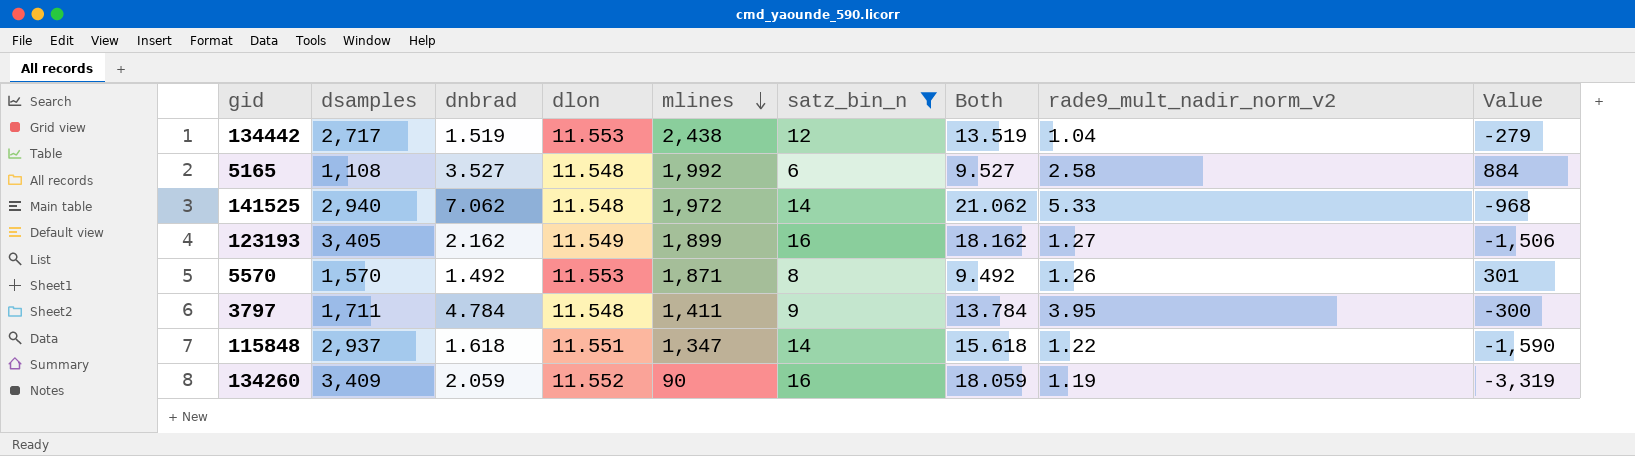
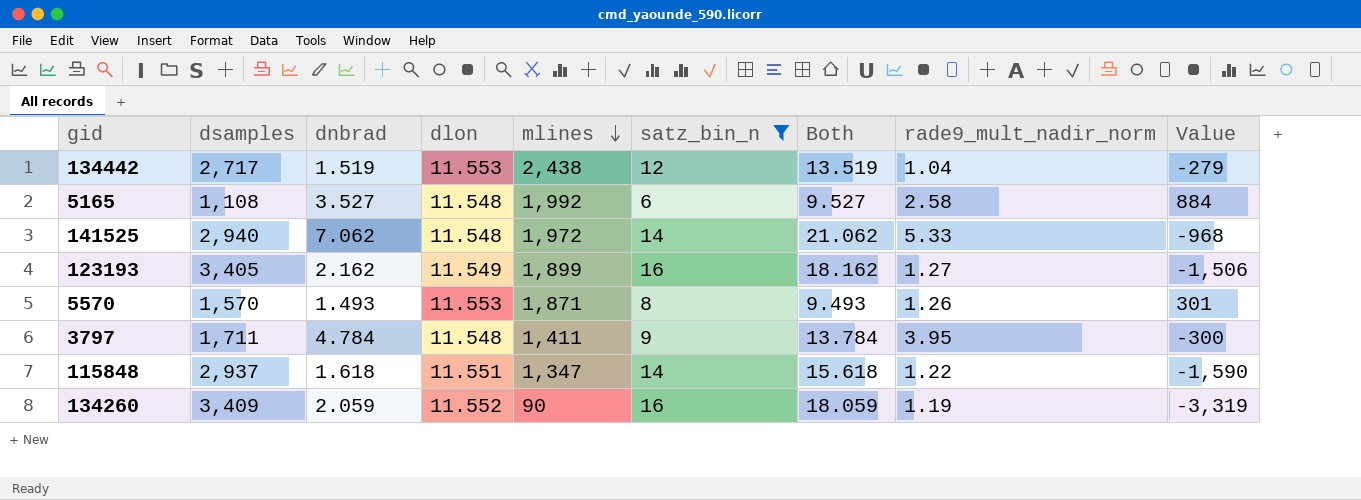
column name: rade9_mult_nadir_norm_v2 -> rade9_mult_nadir_norm
5570 | dnbrad: 1.492 -> 1.493
5570 | Both: 9.492 -> 9.493

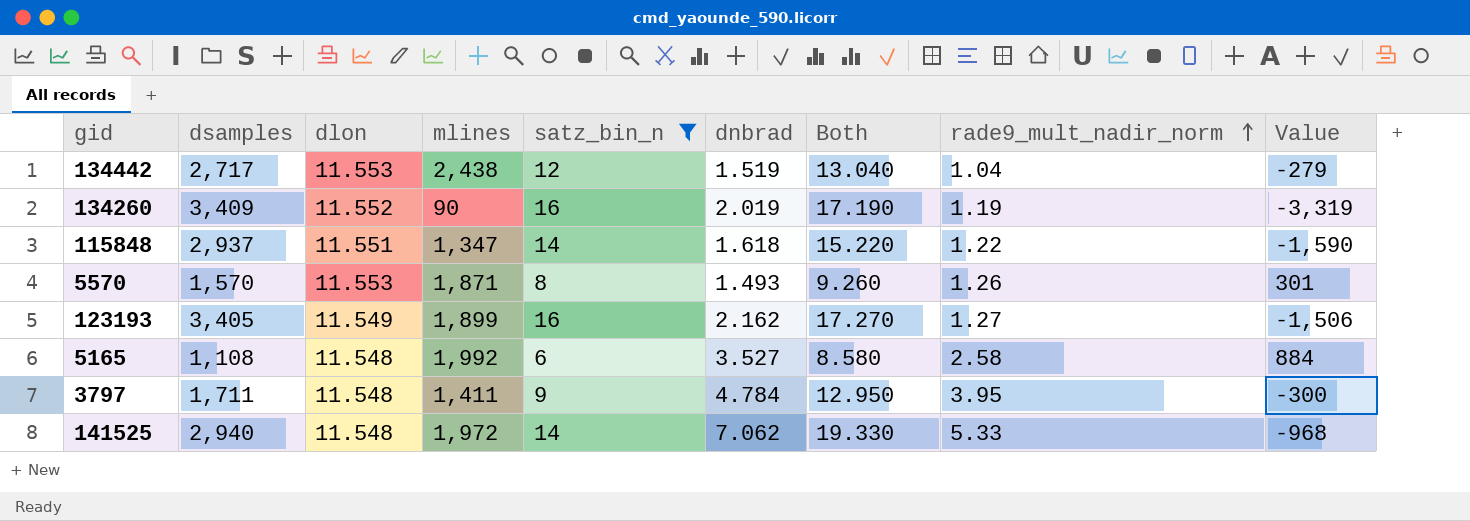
row order: mlines descending -> rade9_mult_nadir_norm ascending
column dnbrad | position: 3 -> 6
column Both | formula: [dnbrad] + [satz_bin_n] -> [satz_bin_n] + [rade9_mult_nadir_norm]
134260 | dnbrad: 2.059 -> 2.019

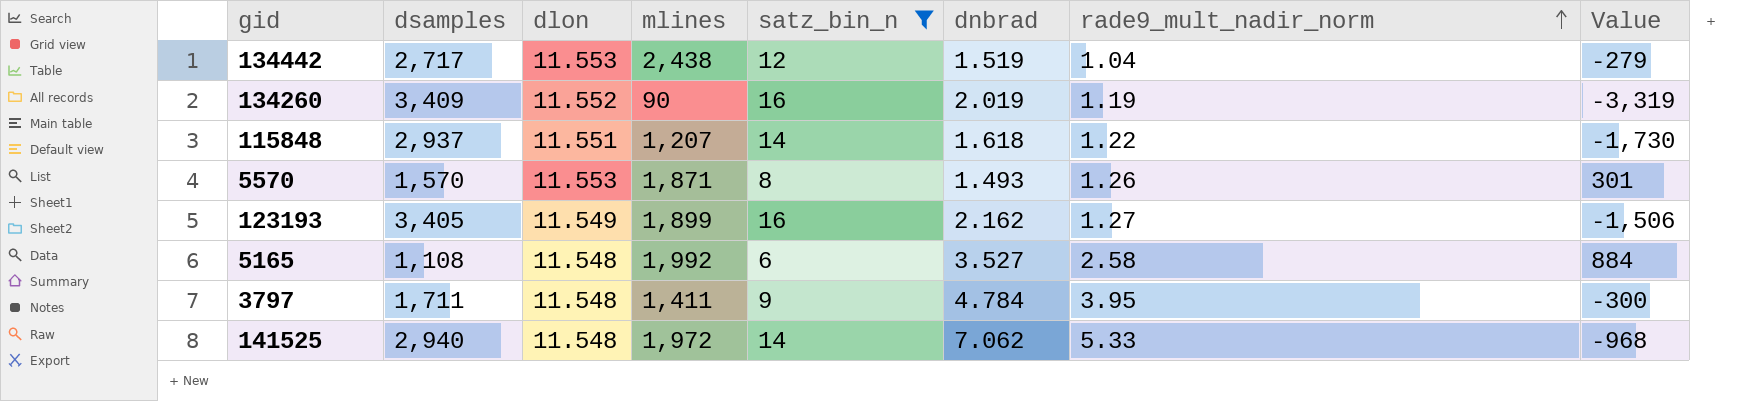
column Both | formula: [satz_bin_n] + [rade9_mult_nadir_norm] -> none
115848 | mlines: 1,347 -> 1,207
115848 | Value: -1,590 -> -1,730

